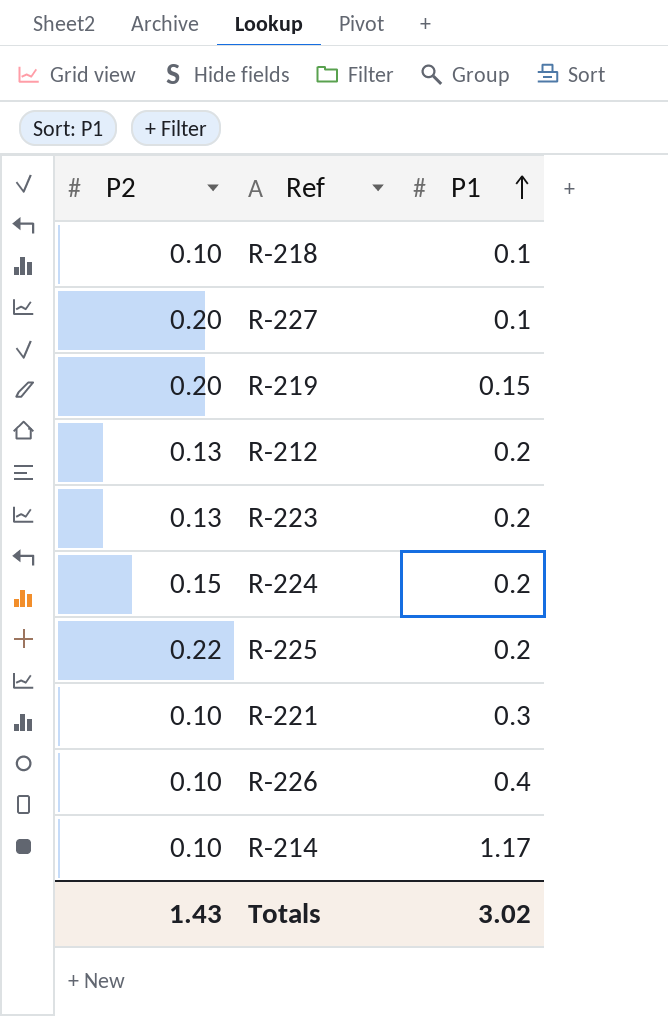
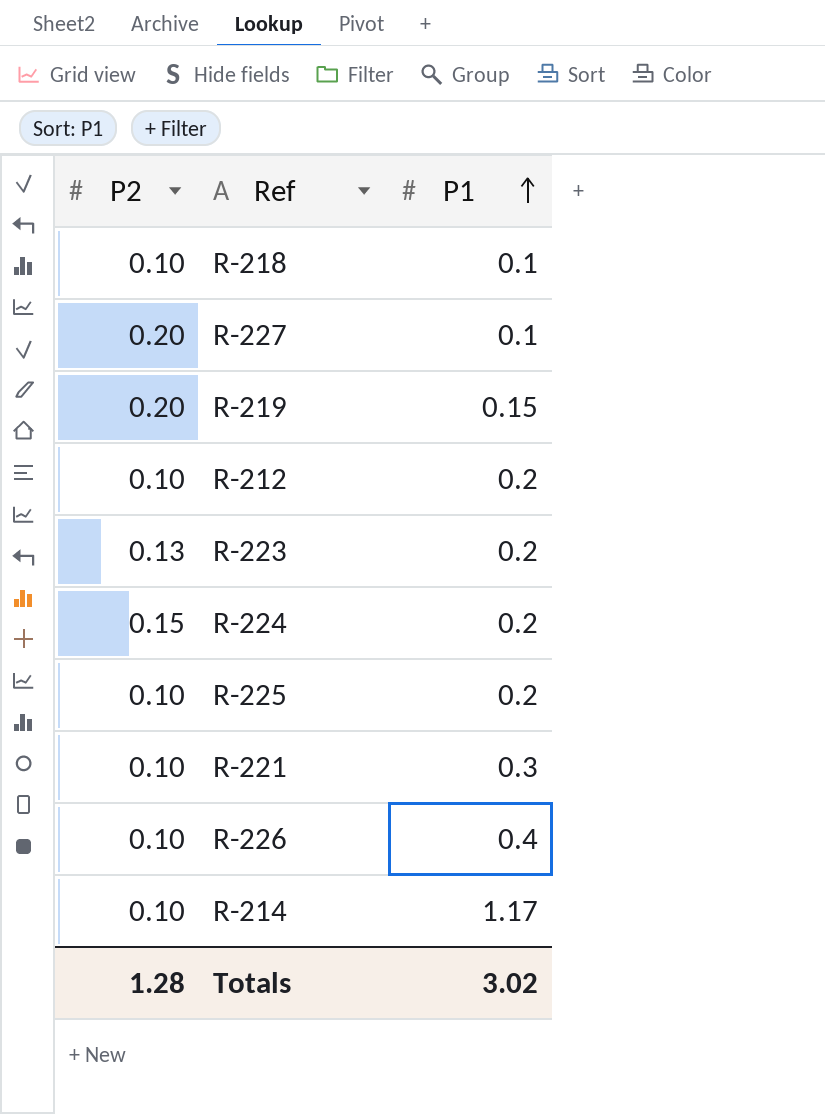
R-212 | P2: 0.13 -> 0.10
R-225 | P2: 0.22 -> 0.10
Totals | P2: 1.43 -> 1.28

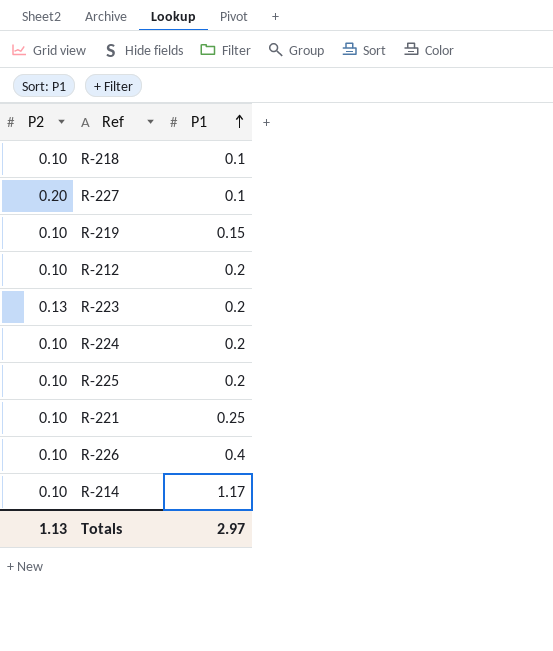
R-219 | P2: 0.20 -> 0.10
R-224 | P2: 0.15 -> 0.10
R-221 | P1: 0.3 -> 0.25
Totals | P2: 1.28 -> 1.13
Totals | P1: 3.02 -> 2.97

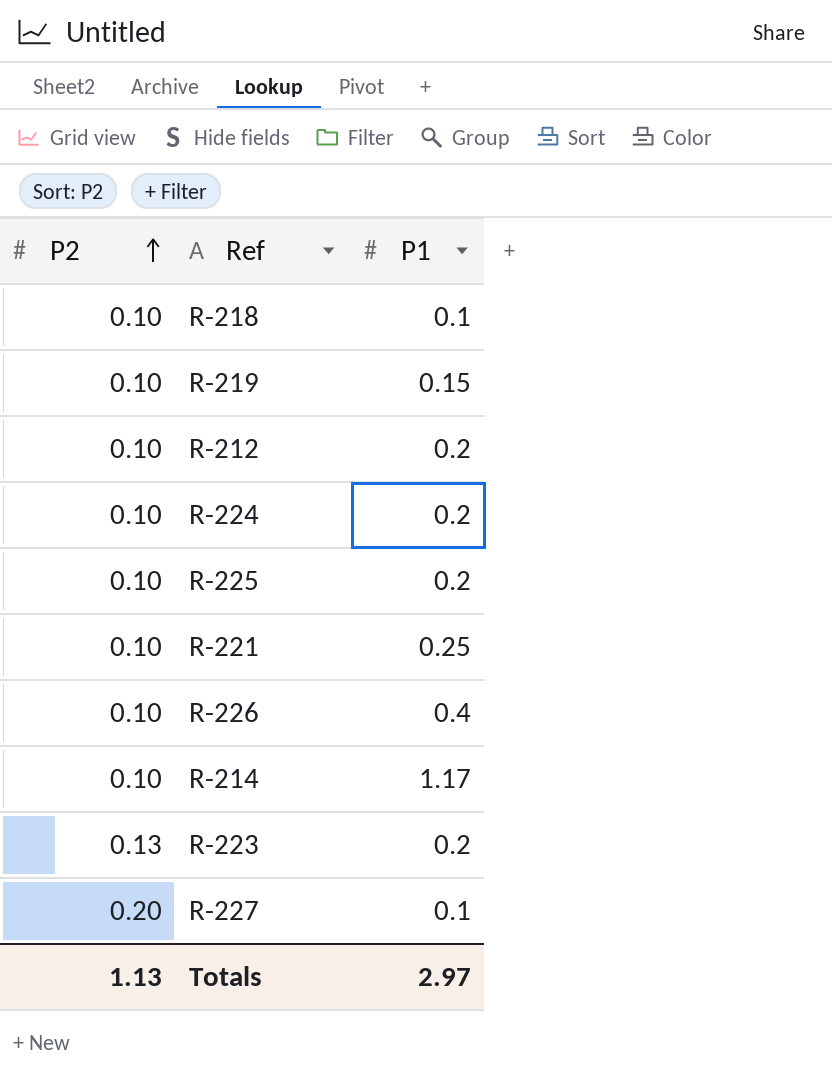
row order: P1 ascending -> P2 ascending

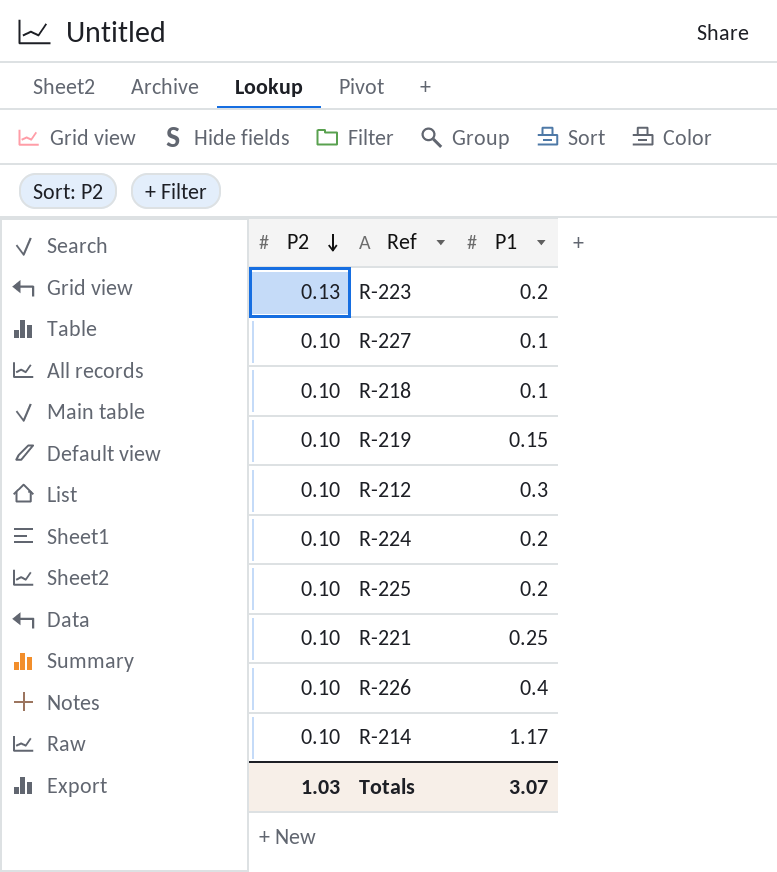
row order: P2 ascending -> P2 descending
R-227 | P2: 0.20 -> 0.10
R-212 | P1: 0.2 -> 0.3
Totals | P2: 1.13 -> 1.03
Totals | P1: 2.97 -> 3.07

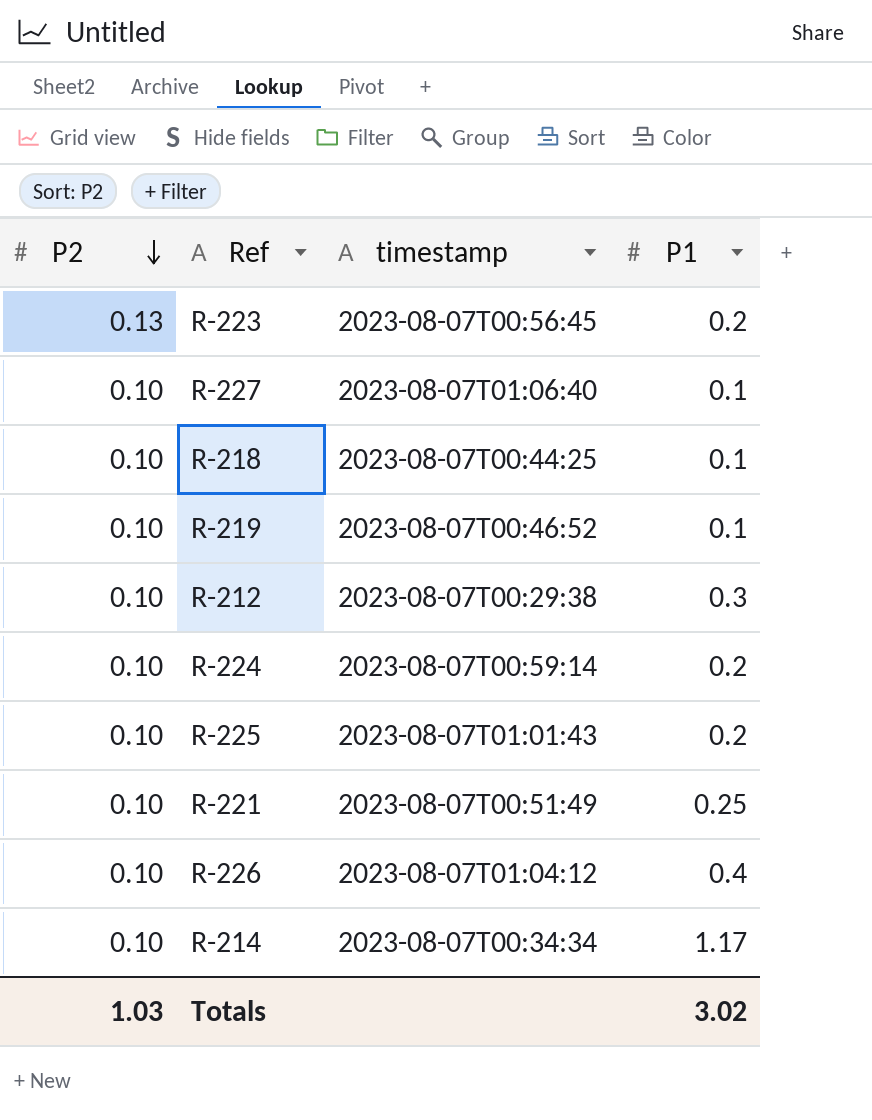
column timestamp | position: none -> 3
R-219 | P1: 0.15 -> 0.1
Totals | P1: 3.07 -> 3.02

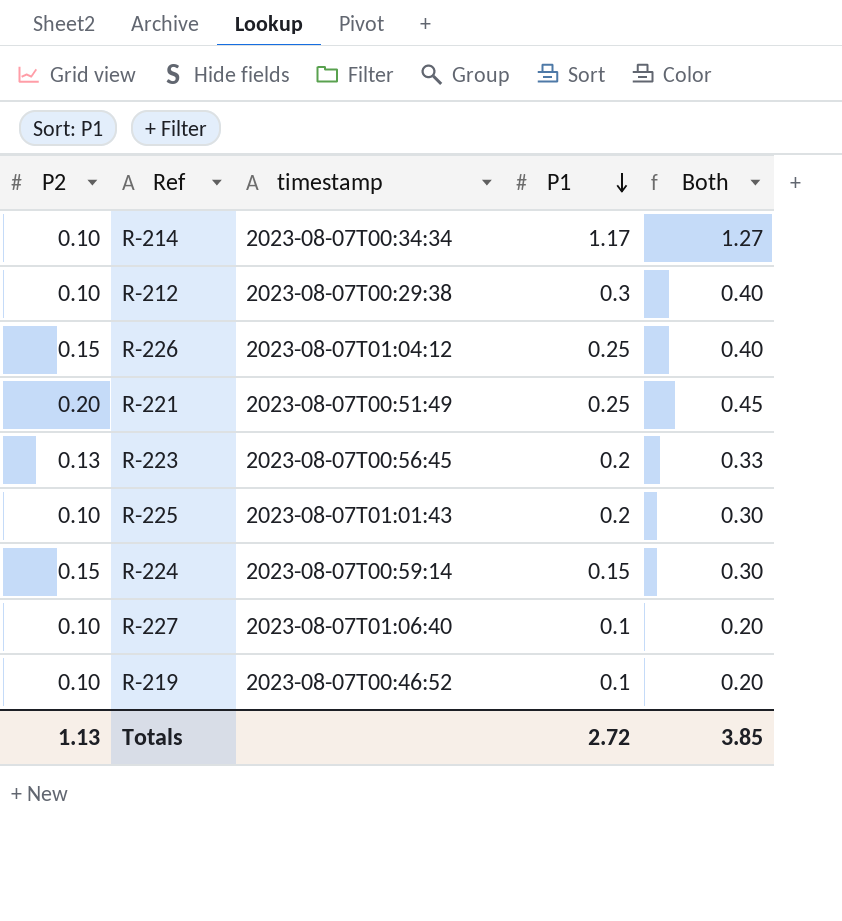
row order: P2 descending -> P1 descending
column Both | formula: none -> [P2] + [P1]
row R-218: 0.10 | 2023-08-07T00:44:25 | 0.1 -> none
R-226 | P2: 0.10 -> 0.15
R-226 | P1: 0.4 -> 0.25
R-221 | P2: 0.10 -> 0.20
R-224 | P2: 0.10 -> 0.15
R-224 | P1: 0.2 -> 0.15
Totals | P2: 1.03 -> 1.13
Totals | P1: 3.02 -> 2.72

